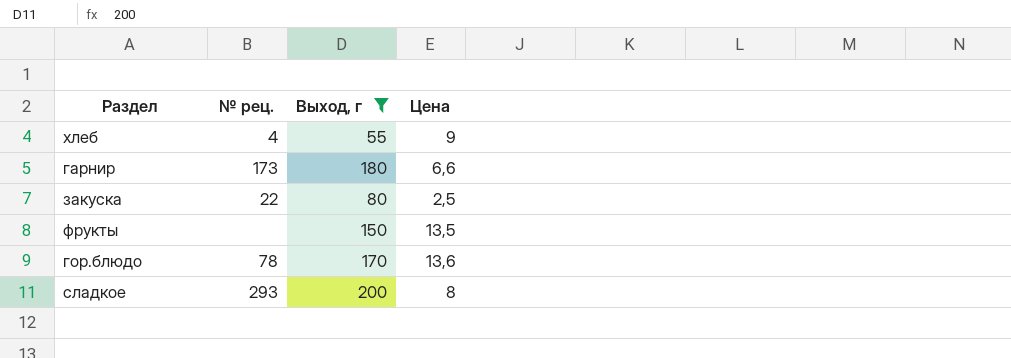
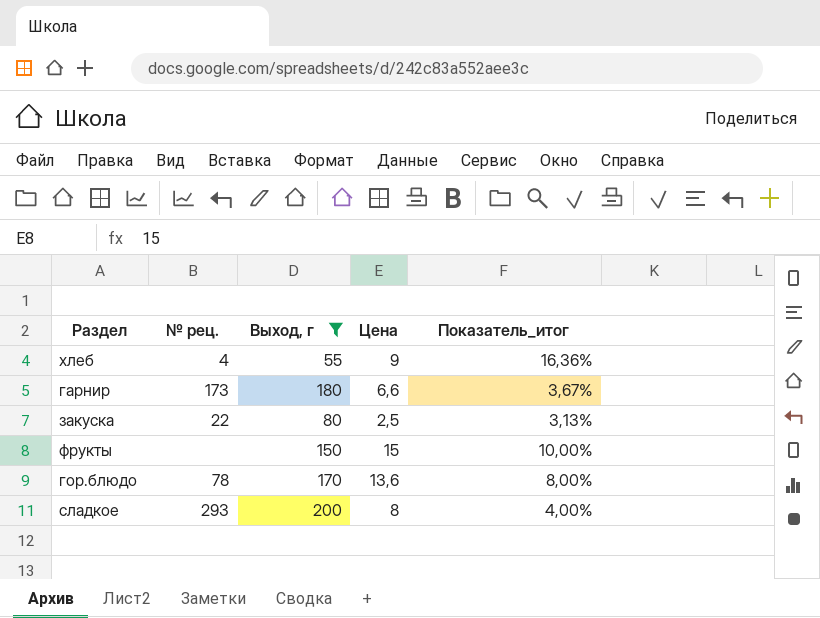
column Показатель_итог | formula: none -> [Цена] / [Выход, г]
фрукты | Цена: 13,5 -> 15

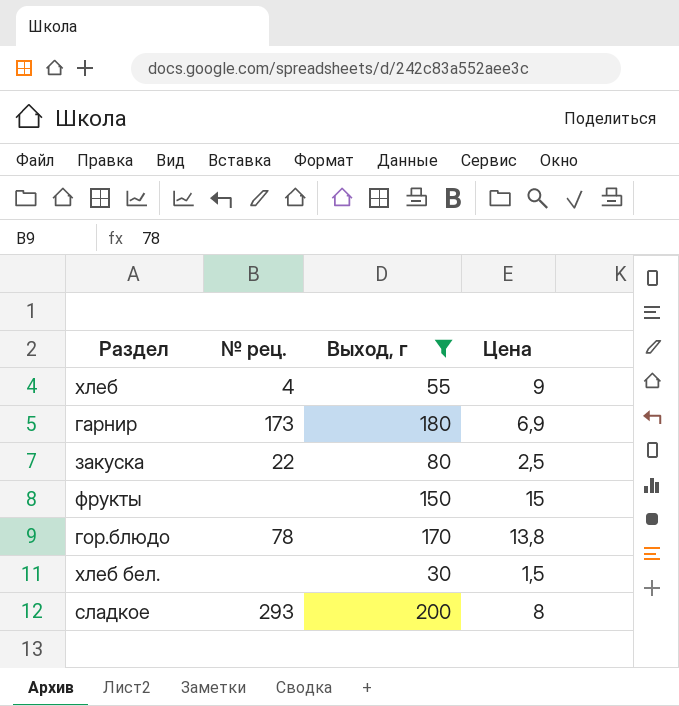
column Показатель_итог | formula: [Цена] / [Выход, г] -> none
гарнир | Цена: 6,6 -> 6,9
гор.блюдо | Цена: 13,6 -> 13,8
row хлеб бел.: none -> none | 30 | 1,5

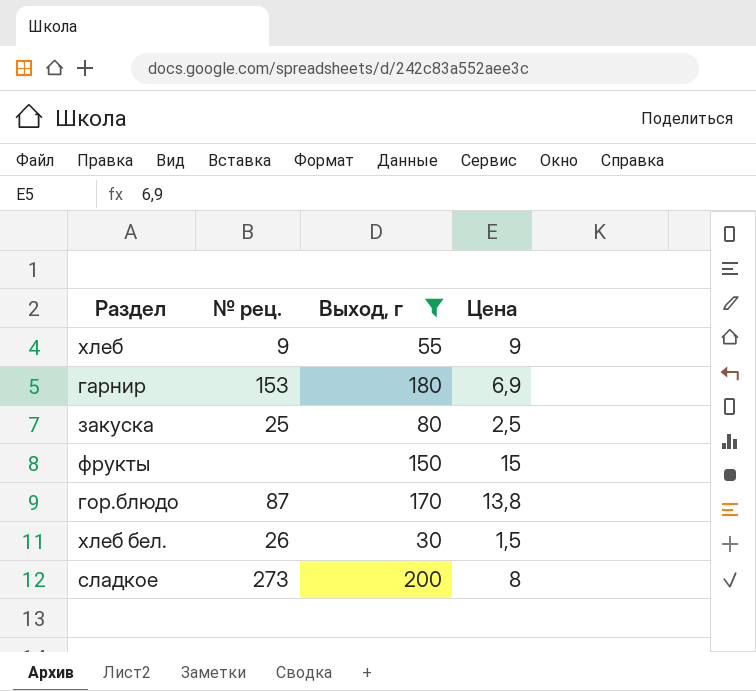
хлеб | № рец.: 4 -> 9
гарнир | № рец.: 173 -> 153
закуска | № рец.: 22 -> 25
гор.блюдо | № рец.: 78 -> 87
хлеб бел. | № рец.: none -> 26
сладкое | № рец.: 293 -> 273

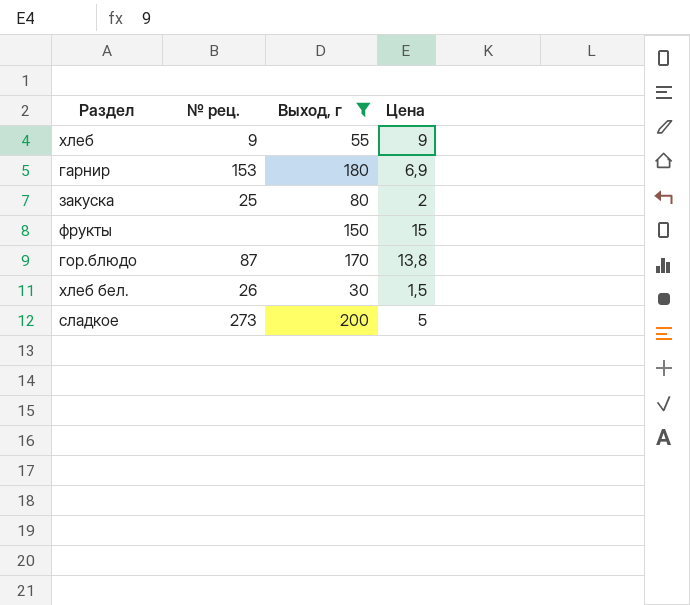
закуска | Цена: 2,5 -> 2
сладкое | Цена: 8 -> 5

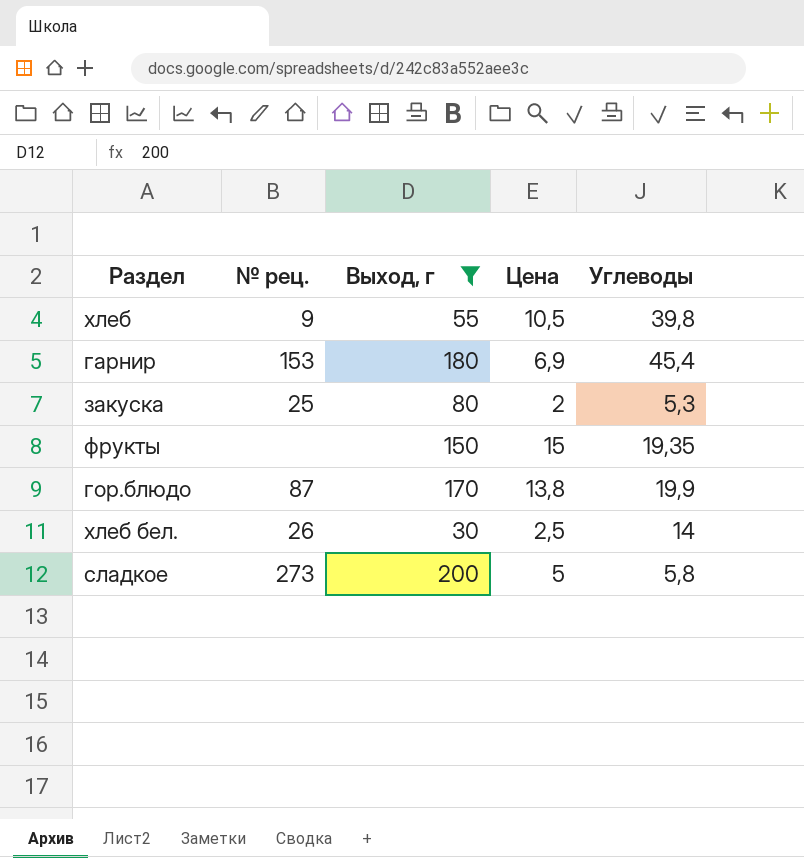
column Углеводы | position: none -> 5
хлеб | Цена: 9 -> 10,5
хлеб бел. | Цена: 1,5 -> 2,5

